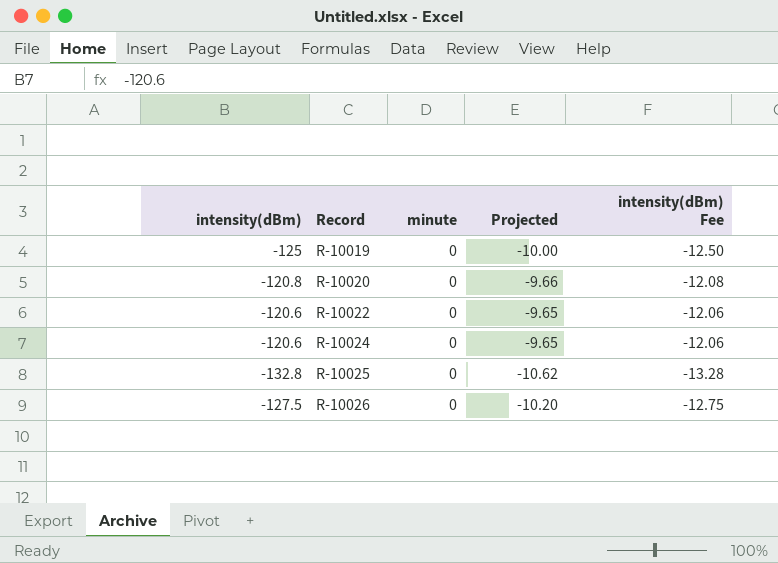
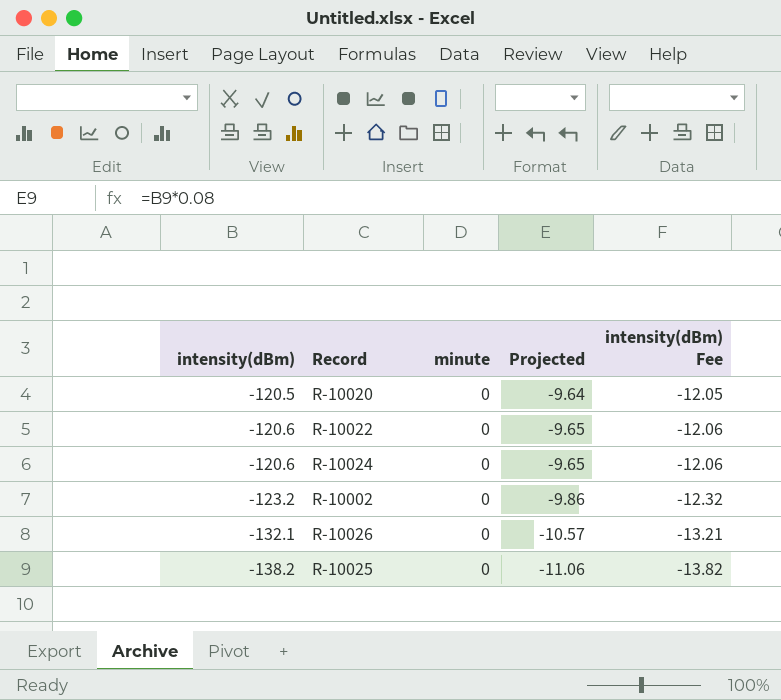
row order: Record ascending -> intensity(dBm) descending
row R-10019: -125 | 0 | -10.00 | -12.50 -> none
R-10020 | intensity(dBm): -120.8 -> -120.5
R-10020 | Projected: -9.66 -> -9.64
R-10020 | intensity(dBm) Fee: -12.08 -> -12.05
row R-10002: none -> -123.2 | 0 | -9.86 | -12.32
R-10026 | intensity(dBm): -127.5 -> -132.1
R-10026 | Projected: -10.20 -> -10.57
R-10026 | intensity(dBm) Fee: -12.75 -> -13.21
R-10025 | intensity(dBm): -132.8 -> -138.2
R-10025 | Projected: -10.62 -> -11.06
R-10025 | intensity(dBm) Fee: -13.28 -> -13.82

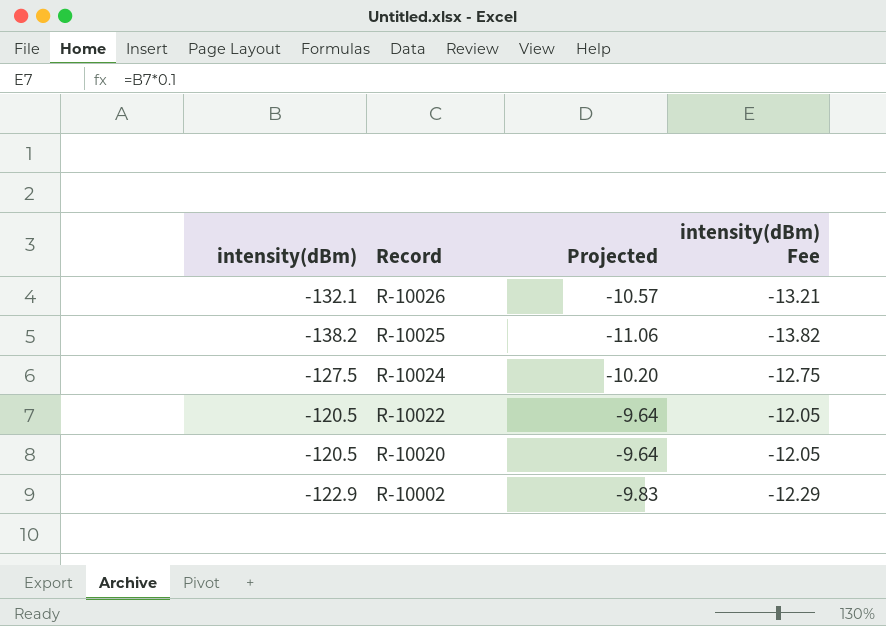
row order: intensity(dBm) descending -> Record descending
column minute | position: 3 -> none
R-10024 | intensity(dBm): -120.6 -> -127.5
R-10024 | Projected: -9.65 -> -10.20
R-10024 | intensity(dBm) Fee: -12.06 -> -12.75
R-10022 | intensity(dBm): -120.6 -> -120.5
R-10022 | Projected: -9.65 -> -9.64
R-10022 | intensity(dBm) Fee: -12.06 -> -12.05
R-10002 | intensity(dBm): -123.2 -> -122.9
R-10002 | Projected: -9.86 -> -9.83
R-10002 | intensity(dBm) Fee: -12.32 -> -12.29

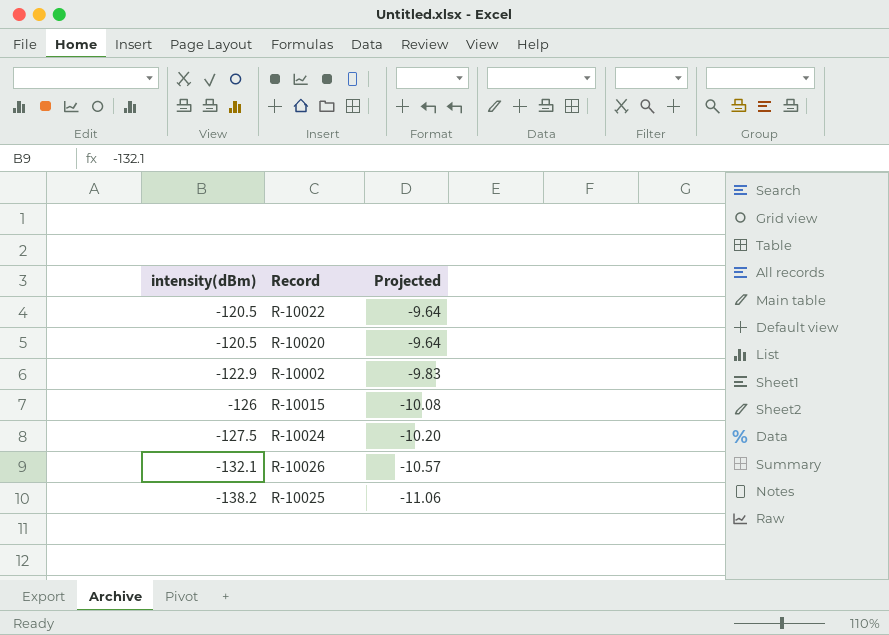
row order: Record descending -> intensity(dBm) descending
column intensity(dBm) Fee | formula: [intensity(dBm)] * 0.1 -> none
row R-10015: none -> -126 | -10.08

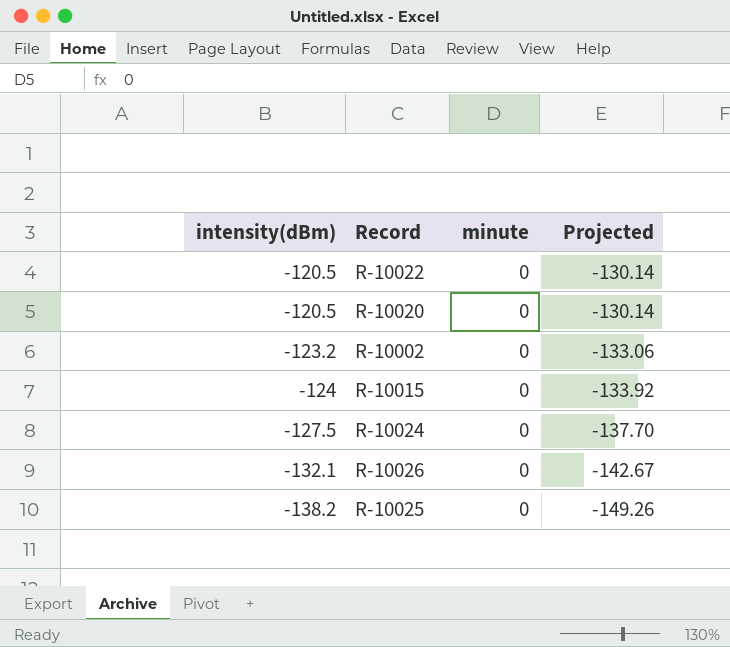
column minute | position: none -> 3
column Projected | formula: [intensity(dBm)] * 0.08 -> [intensity(dBm)] * 1.08
R-10002 | intensity(dBm): -122.9 -> -123.2
R-10015 | intensity(dBm): -126 -> -124

